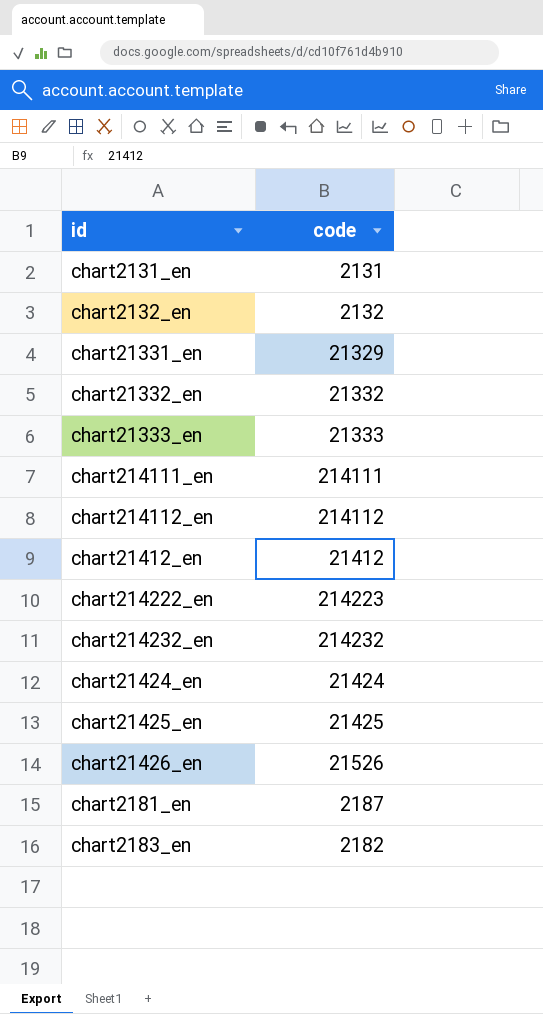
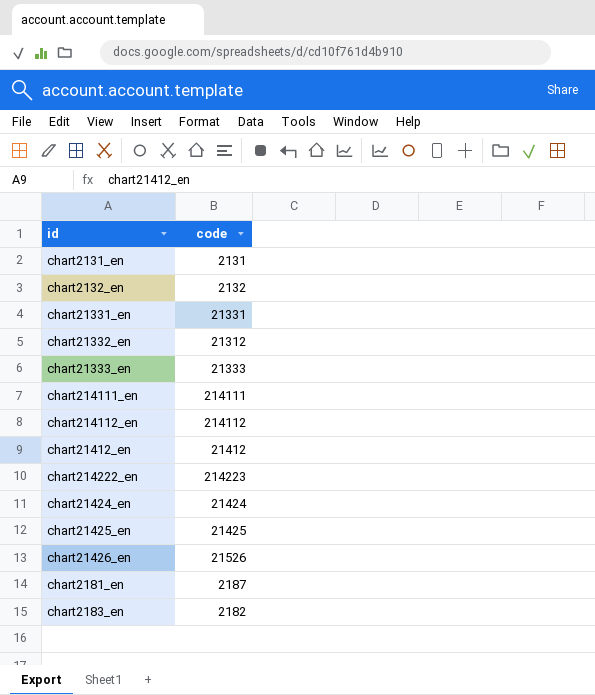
row chart214232_en: 214232 -> none
chart21331_en | code: 21329 -> 21331
chart21332_en | code: 21332 -> 21312

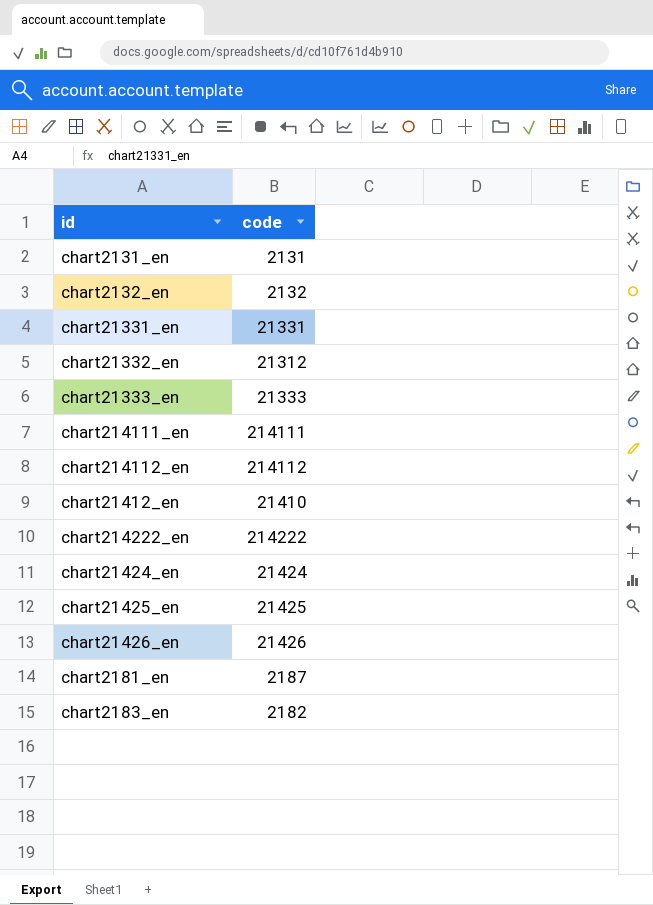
chart21412_en | code: 21412 -> 21410
chart214222_en | code: 214223 -> 214222
chart21426_en | code: 21526 -> 21426

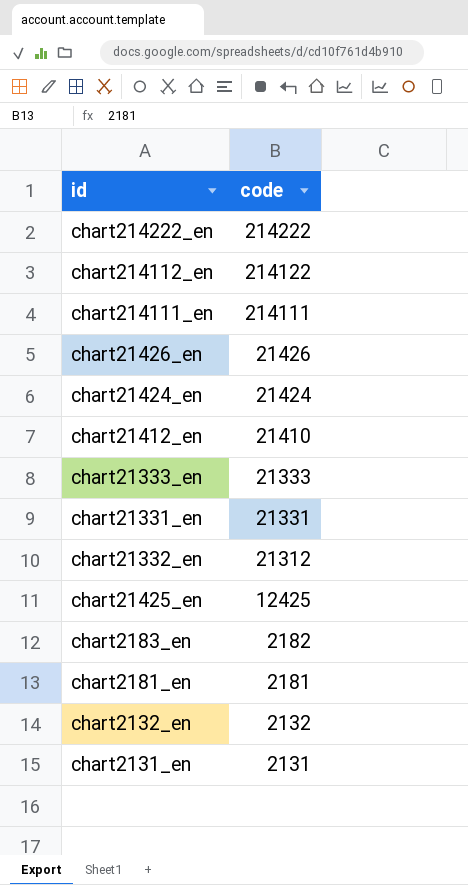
row order: none -> code descending
chart214112_en | code: 214112 -> 214122
chart21425_en | code: 21425 -> 12425
chart2181_en | code: 2187 -> 2181

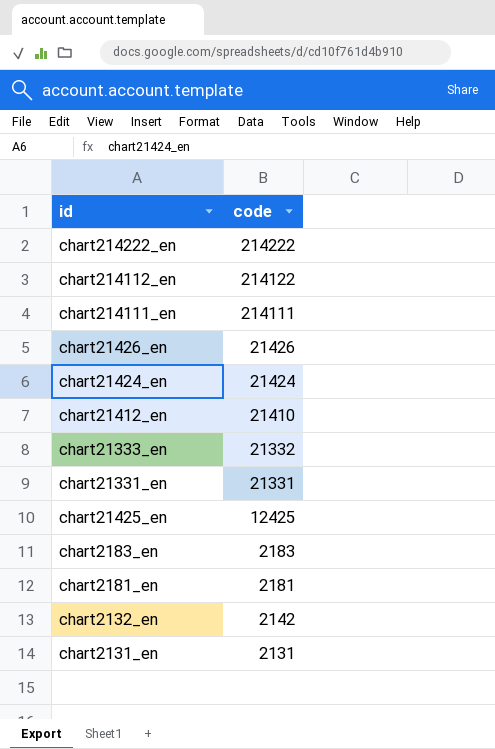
row chart21332_en: 21312 -> none
chart21333_en | code: 21333 -> 21332
chart2183_en | code: 2182 -> 2183
chart2132_en | code: 2132 -> 2142

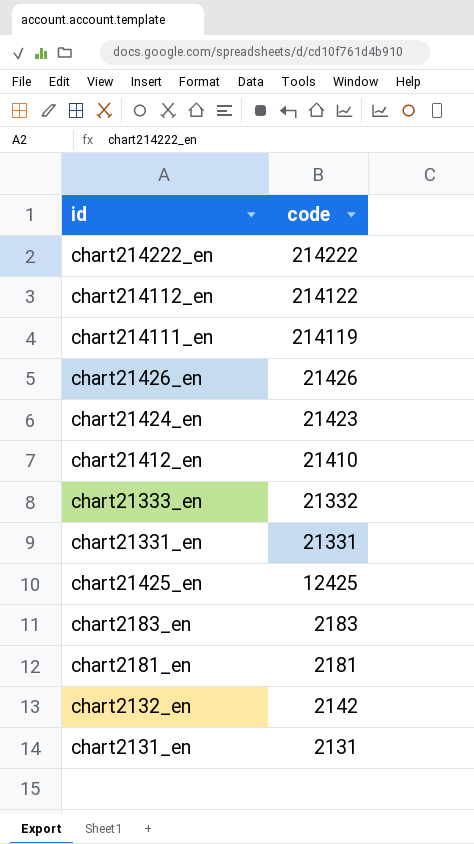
chart214111_en | code: 214111 -> 214119
chart21424_en | code: 21424 -> 21423

